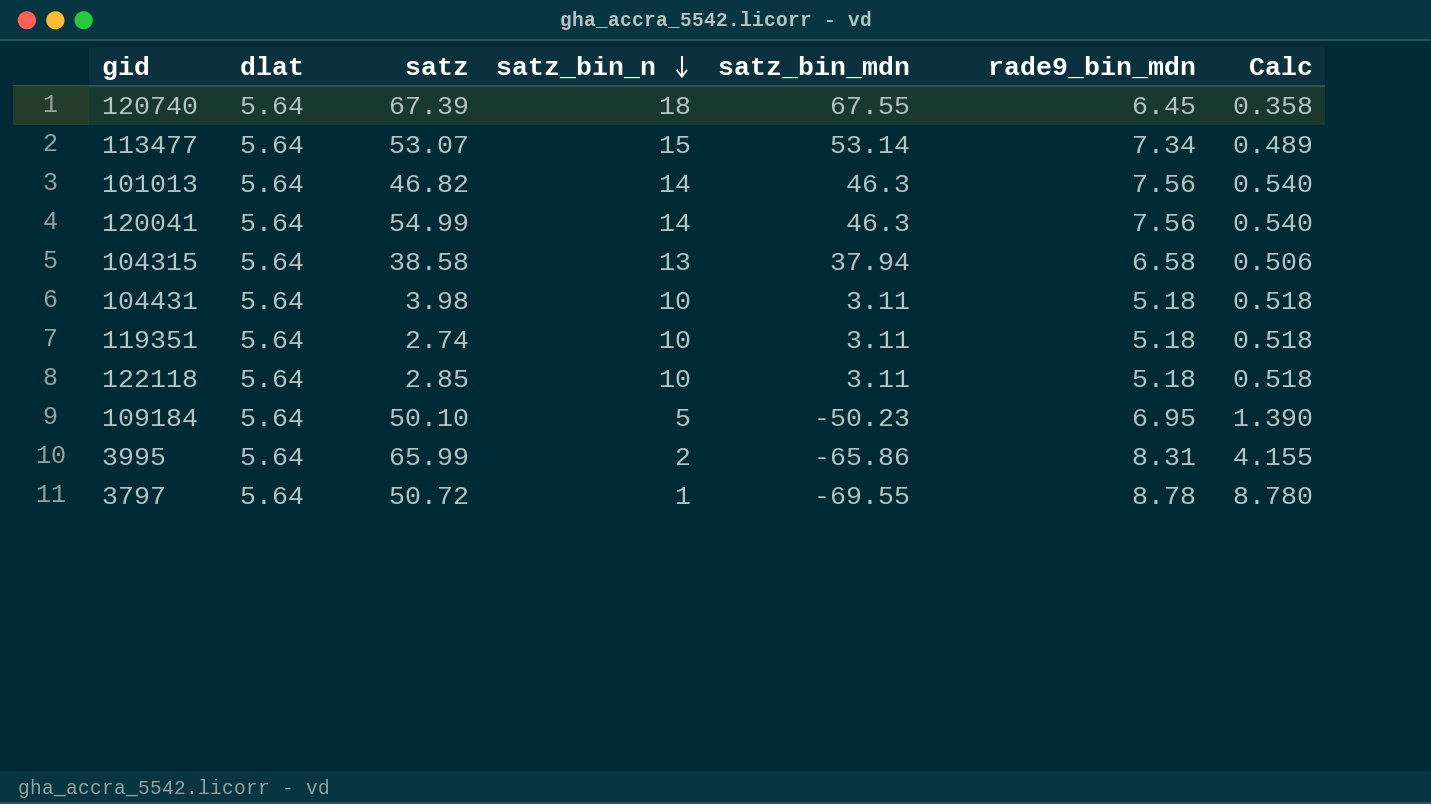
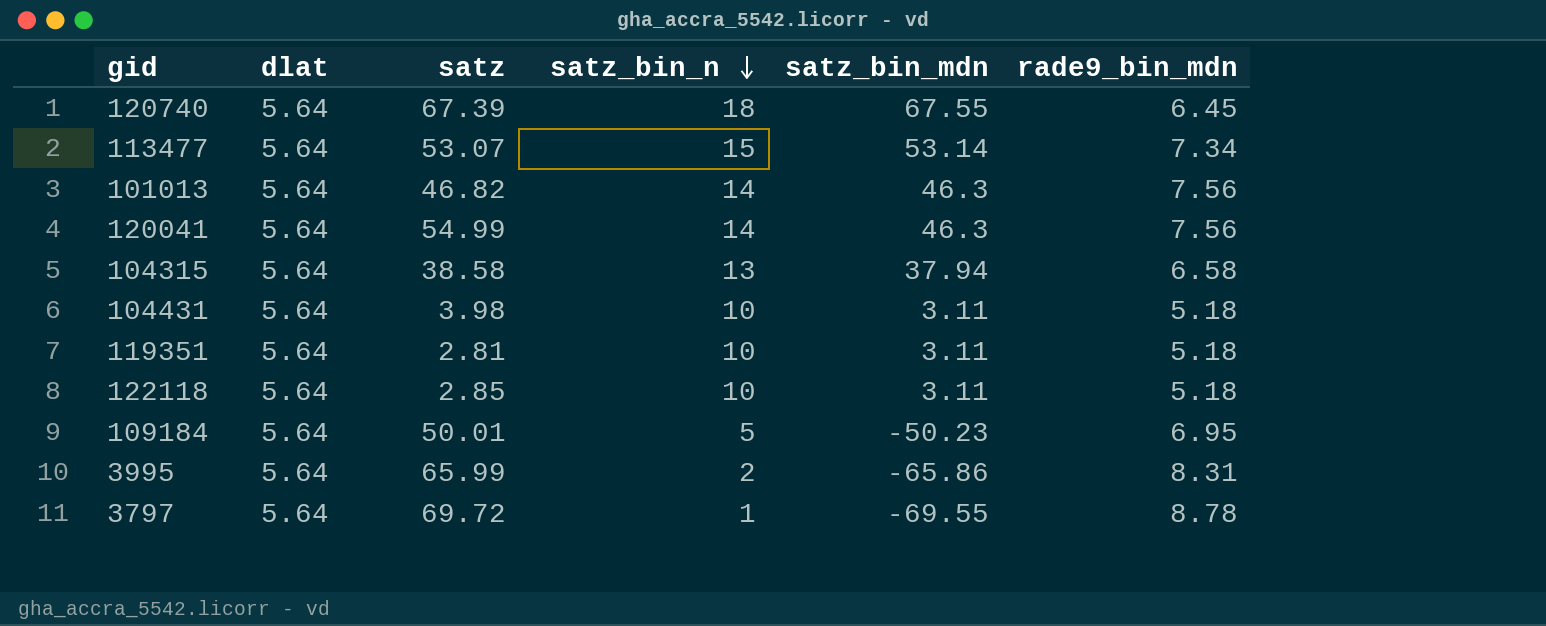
column Calc | formula: [rade9_bin_mdn] / [satz_bin_n] -> none
119351 | satz: 2.74 -> 2.81
109184 | satz: 50.10 -> 50.01
3797 | satz: 50.72 -> 69.72

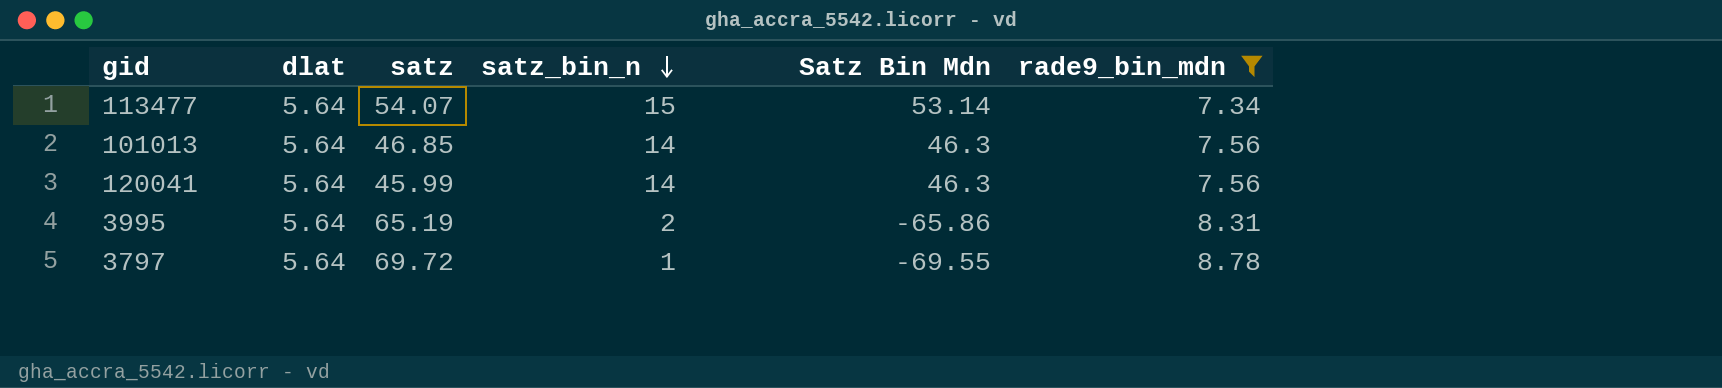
filter: none -> rade9_bin_mdn >= 7.34
column name: satz_bin_mdn -> Satz Bin Mdn
113477 | satz: 53.07 -> 54.07
101013 | satz: 46.82 -> 46.85
120041 | satz: 54.99 -> 45.99
3995 | satz: 65.99 -> 65.19

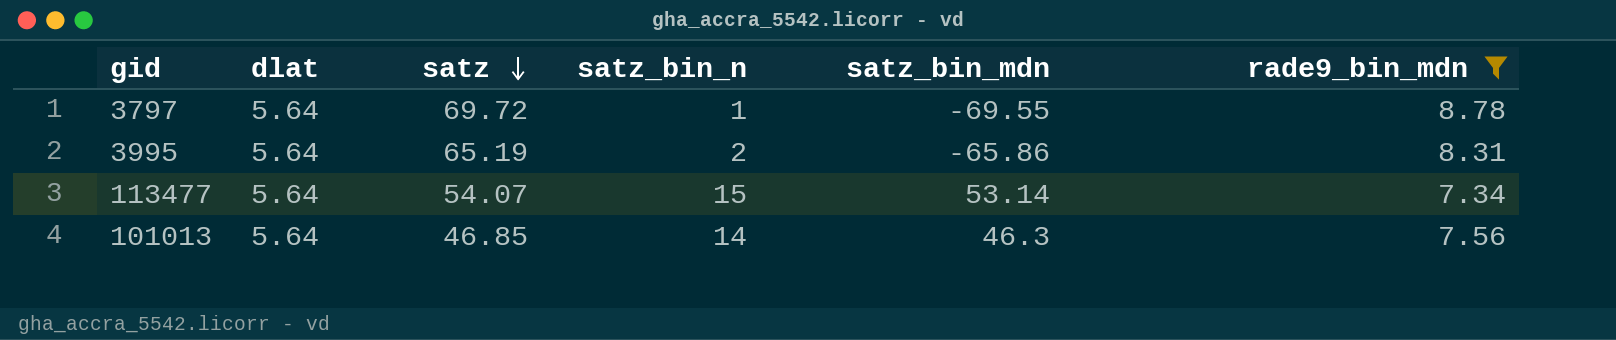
row order: satz_bin_n descending -> satz descending
column name: Satz Bin Mdn -> satz_bin_mdn
row 120041: 5.64 | 45.99 | 14 | 46.3 | 7.56 -> none

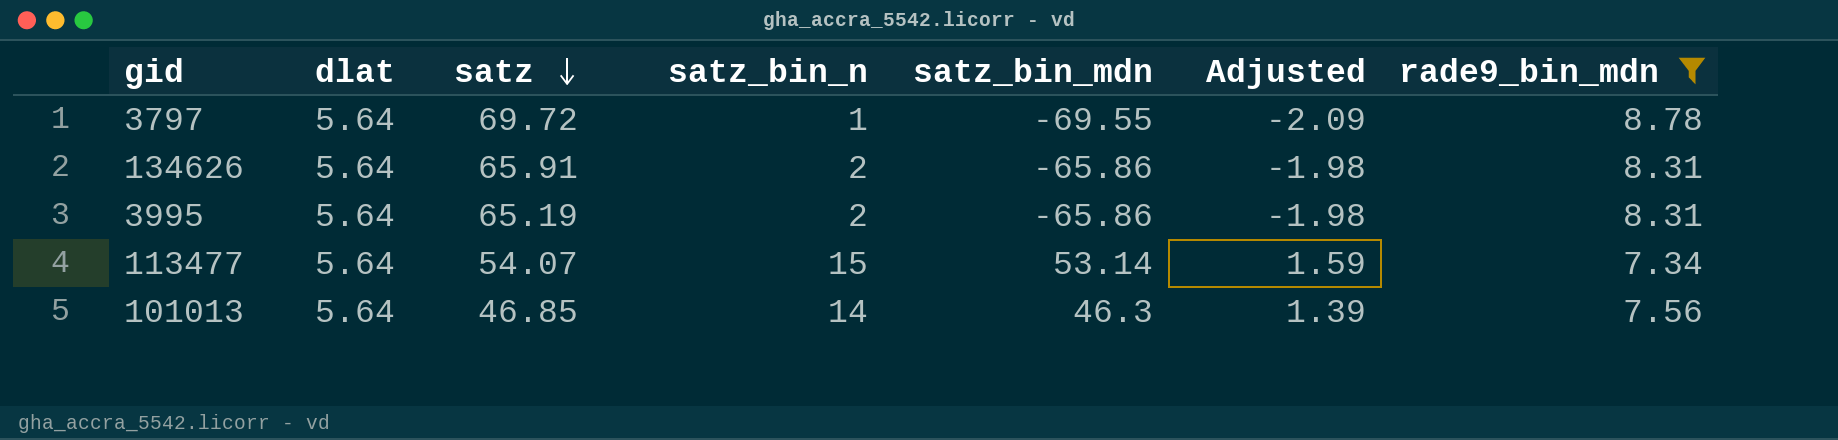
column Adjusted | formula: none -> [satz_bin_mdn] * 0.03
row 134626: none -> 5.64 | 65.91 | 2 | -65.86 | -1.98 | 8.31

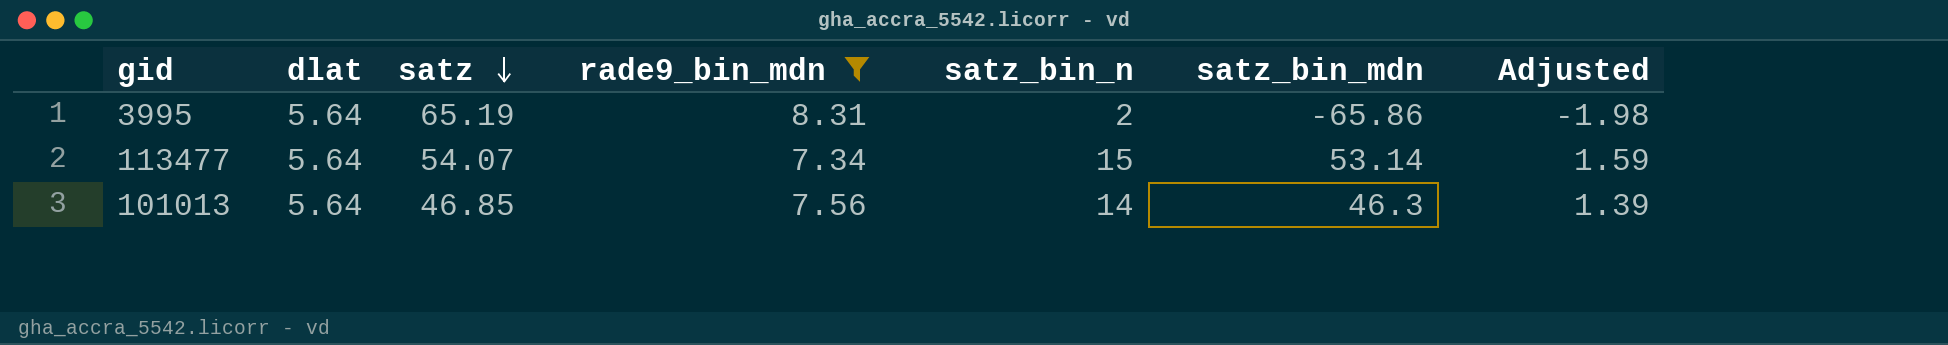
column rade9_bin_mdn | position: 7 -> 4
row 3797: 5.64 | 69.72 | 1 | -69.55 | -2.09 | 8.78 -> none
row 134626: 5.64 | 65.91 | 2 | -65.86 | -1.98 | 8.31 -> none

